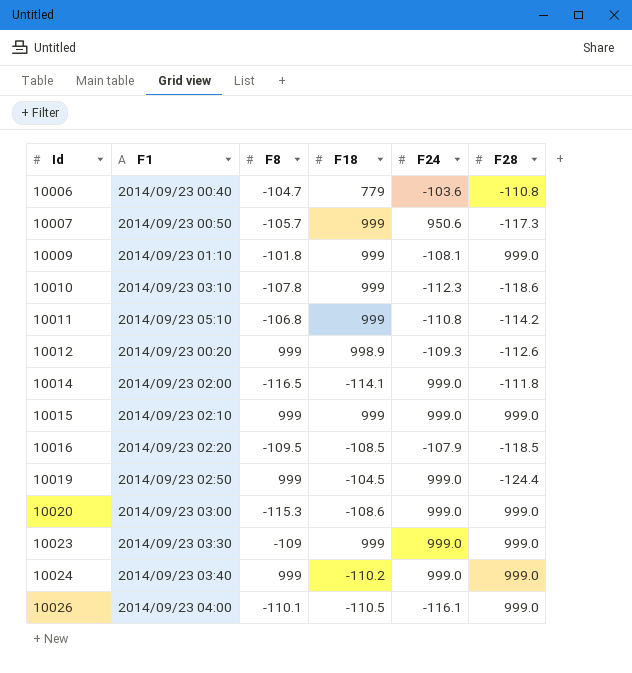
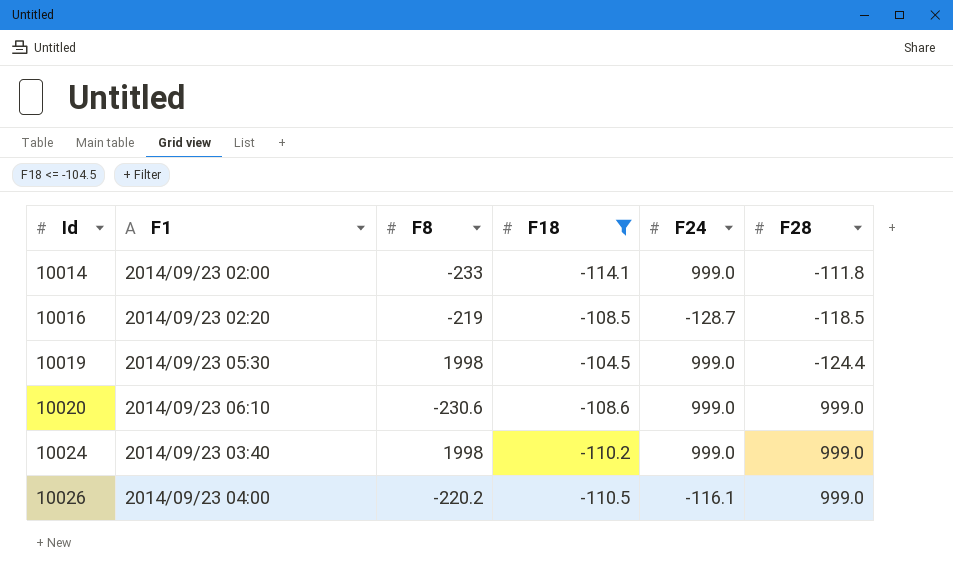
filter: none -> F18 <= -104.5
10014 | F8: -116.5 -> -233
10016 | F8: -109.5 -> -219
10016 | F24: -107.9 -> -128.7
10019 | F1: 2014/09/23 02:50 -> 2014/09/23 05:30
10019 | F8: 999 -> 1998
10020 | F1: 2014/09/23 03:00 -> 2014/09/23 06:10
10020 | F8: -115.3 -> -230.6
10024 | F8: 999 -> 1998
10026 | F8: -110.1 -> -220.2

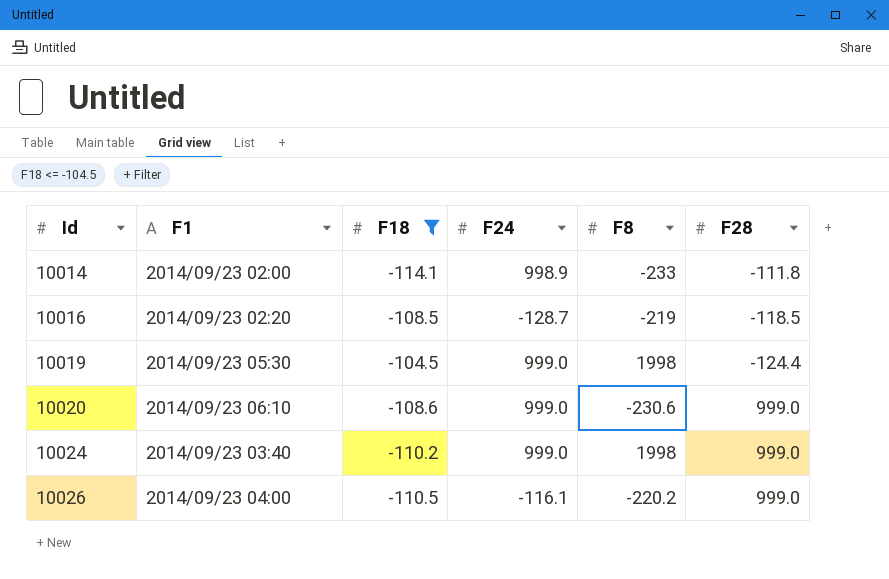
column F8 | position: 3 -> 5
10014 | F24: 999.0 -> 998.9

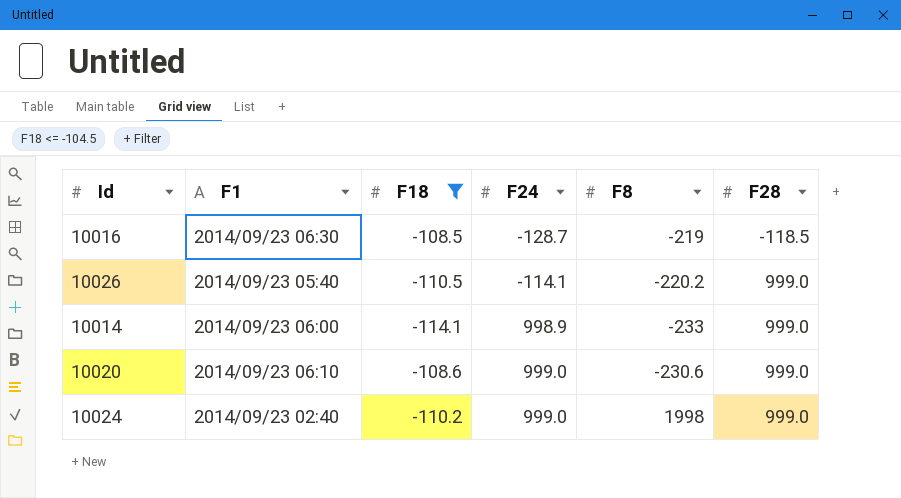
row order: Id ascending -> F24 ascending
row 10019: 2014/09/23 05:30 | -104.5 | 999.0 | 1998 | -124.4 -> none
10016 | F1: 2014/09/23 02:20 -> 2014/09/23 06:30
10026 | F1: 2014/09/23 04:00 -> 2014/09/23 05:40
10026 | F24: -116.1 -> -114.1
10014 | F1: 2014/09/23 02:00 -> 2014/09/23 06:00
10014 | F28: -111.8 -> 999.0
10024 | F1: 2014/09/23 03:40 -> 2014/09/23 02:40

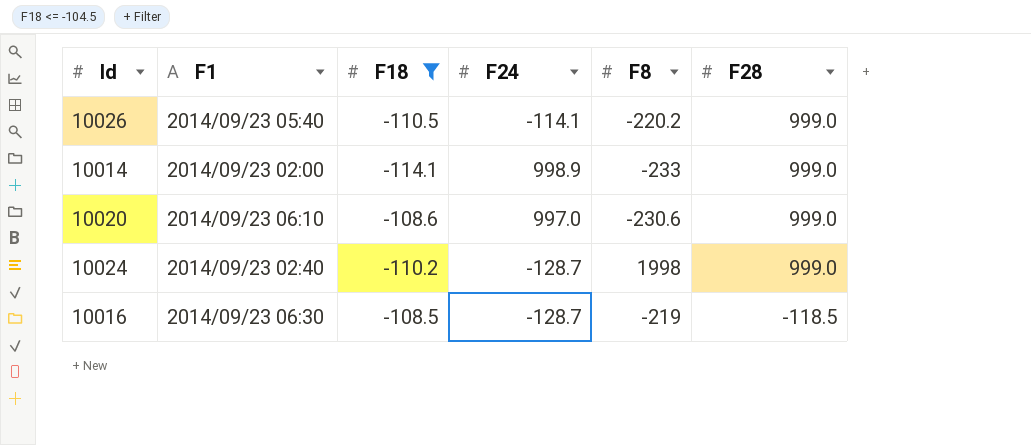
row order: F24 ascending -> F28 descending
10014 | F1: 2014/09/23 06:00 -> 2014/09/23 02:00
10020 | F24: 999.0 -> 997.0
10024 | F24: 999.0 -> -128.7

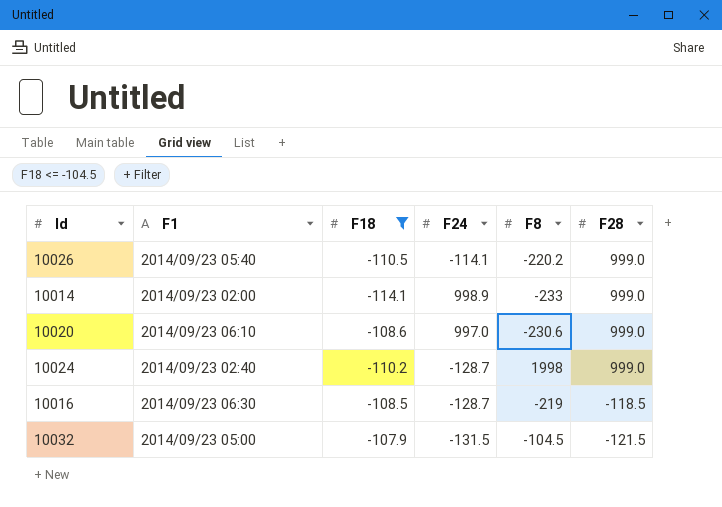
row 10032: none -> 2014/09/23 05:00 | -107.9 | -131.5 | -104.5 | -121.5

